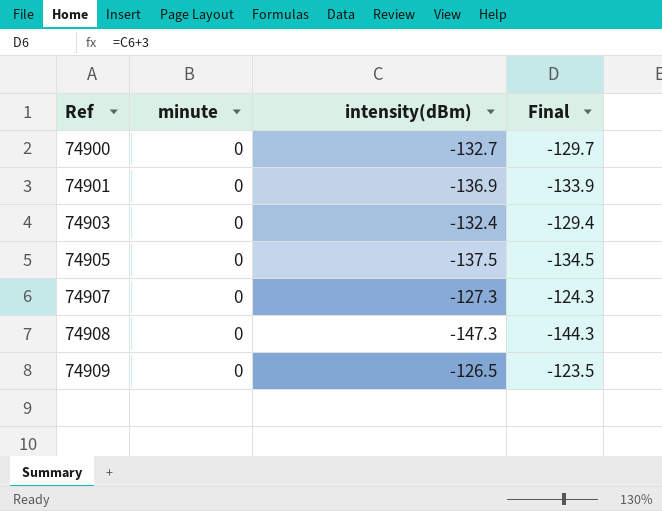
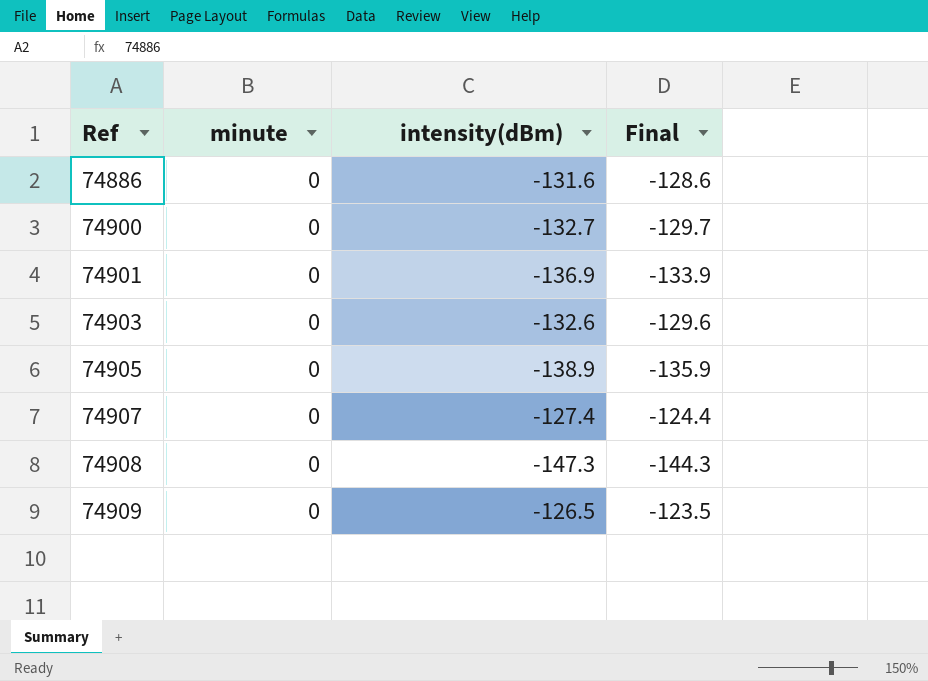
row 74886: none -> 0 | -131.6 | -128.6
74903 | intensity(dBm): -132.4 -> -132.6
74903 | Final: -129.4 -> -129.6
74905 | intensity(dBm): -137.5 -> -138.9
74905 | Final: -134.5 -> -135.9
74907 | intensity(dBm): -127.3 -> -127.4
74907 | Final: -124.3 -> -124.4

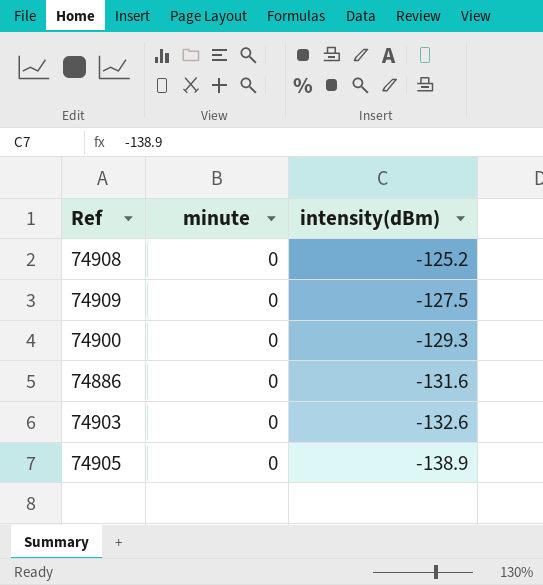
row order: Ref ascending -> intensity(dBm) descending
column Final | formula: [intensity(dBm)] + 3 -> none
row 74901: 0 | -136.9 | -133.9 -> none
row 74907: 0 | -127.4 | -124.4 -> none
74908 | intensity(dBm): -147.3 -> -125.2
74909 | intensity(dBm): -126.5 -> -127.5
74900 | intensity(dBm): -132.7 -> -129.3

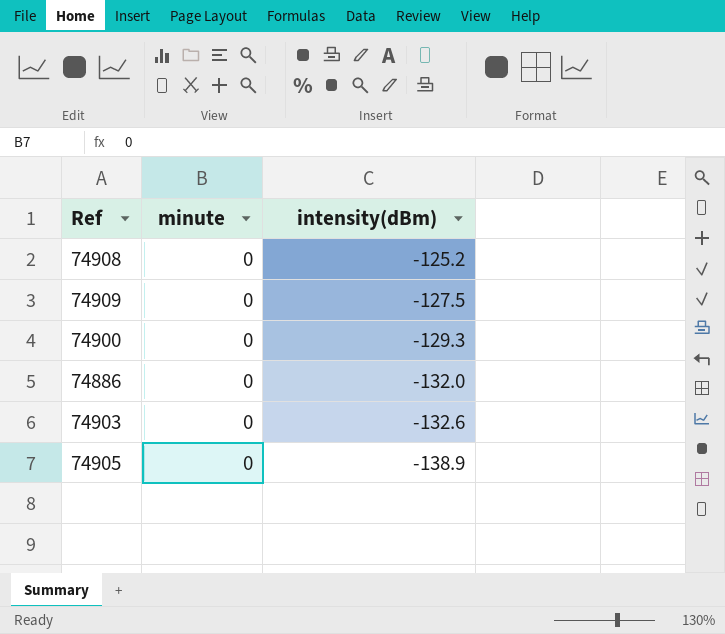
74886 | intensity(dBm): -131.6 -> -132.0

